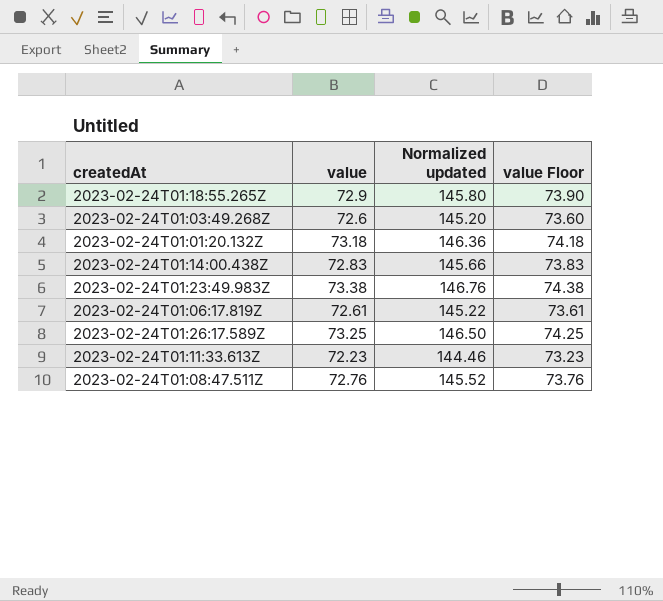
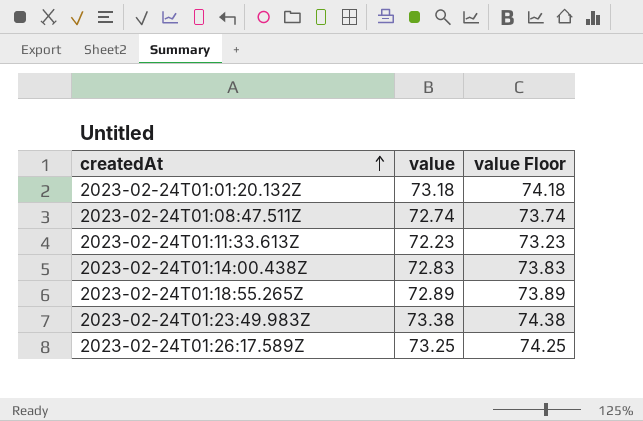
row order: none -> createdAt ascending
column Normalized updated | formula: [value] * 2 -> none
row 2023-02-24T01:03:49.268Z: 72.6 | 145.20 | 73.60 -> none
row 2023-02-24T01:06:17.819Z: 72.61 | 145.22 | 73.61 -> none
2023-02-24T01:08:47.511Z | value: 72.76 -> 72.74
2023-02-24T01:08:47.511Z | value Floor: 73.76 -> 73.74
2023-02-24T01:18:55.265Z | value: 72.9 -> 72.89
2023-02-24T01:18:55.265Z | value Floor: 73.90 -> 73.89

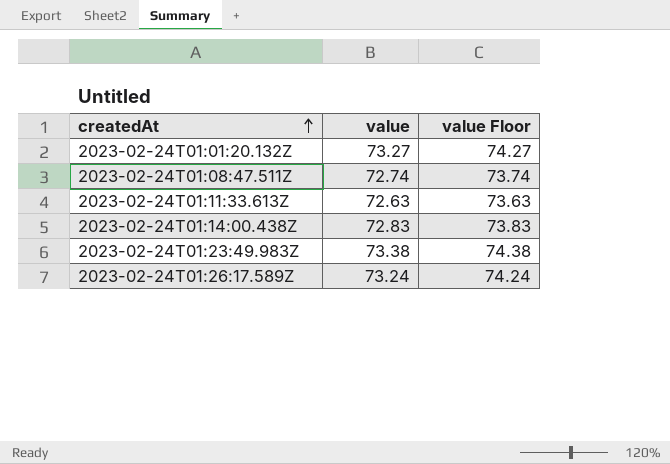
row 2023-02-24T01:18:55.265Z: 72.89 | 73.89 -> none
2023-02-24T01:01:20.132Z | value: 73.18 -> 73.27
2023-02-24T01:01:20.132Z | value Floor: 74.18 -> 74.27
2023-02-24T01:11:33.613Z | value: 72.23 -> 72.63
2023-02-24T01:11:33.613Z | value Floor: 73.23 -> 73.63
2023-02-24T01:26:17.589Z | value: 73.25 -> 73.24
2023-02-24T01:26:17.589Z | value Floor: 74.25 -> 74.24

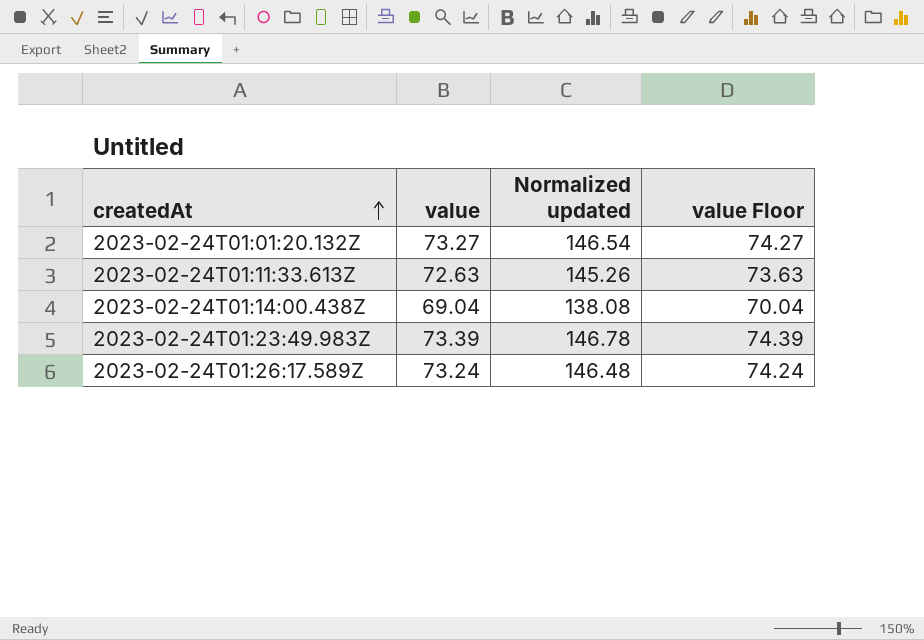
column Normalized updated | formula: none -> [value] * 2
row 2023-02-24T01:08:47.511Z: 72.74 | 73.74 -> none
2023-02-24T01:14:00.438Z | value: 72.83 -> 69.04
2023-02-24T01:14:00.438Z | value Floor: 73.83 -> 70.04
2023-02-24T01:23:49.983Z | value: 73.38 -> 73.39
2023-02-24T01:23:49.983Z | value Floor: 74.38 -> 74.39

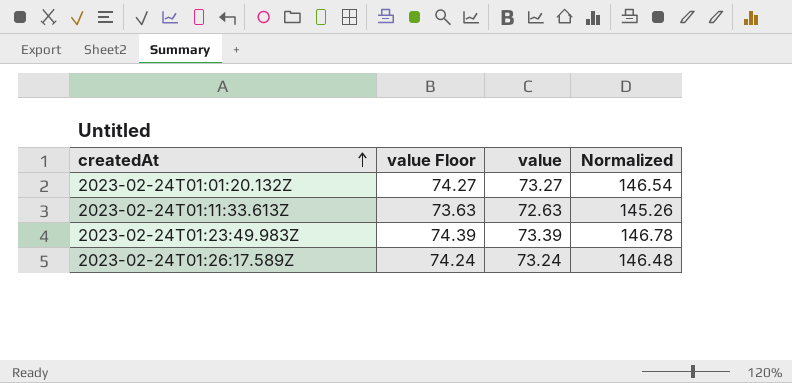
column value Floor | position: 4 -> 2
column name: Normalized updated -> Normalized
row 2023-02-24T01:14:00.438Z: 69.04 | 138.08 | 70.04 -> none

